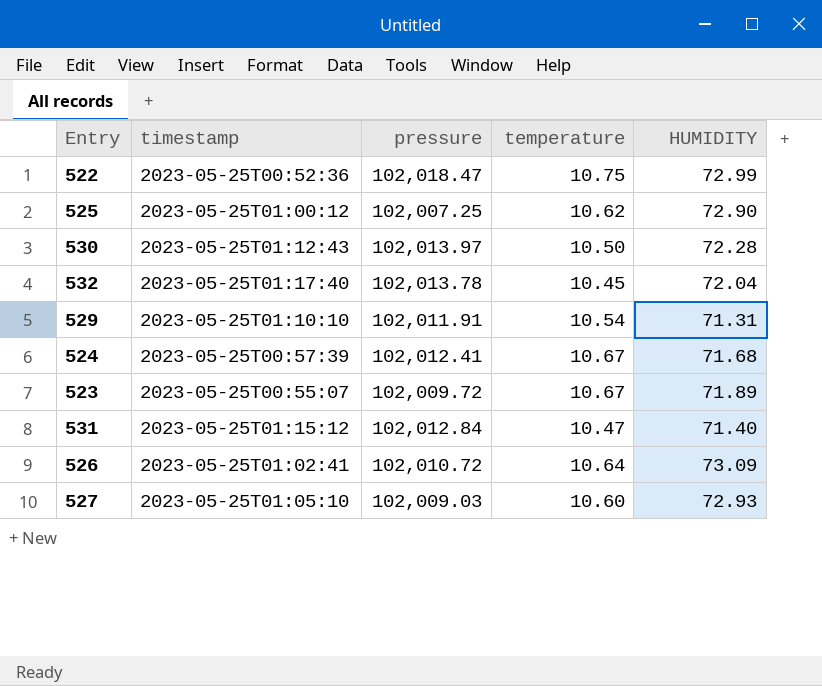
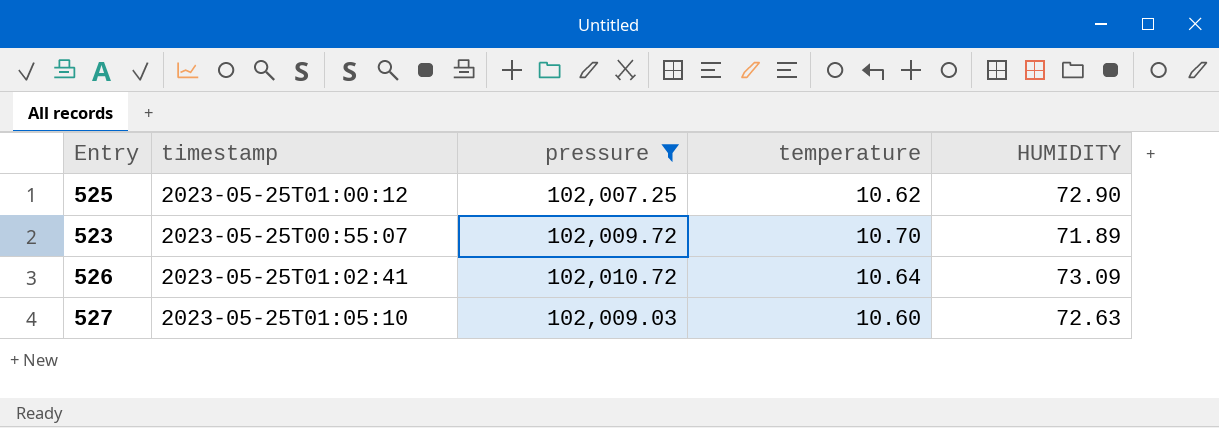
filter: none -> pressure <= 102,010.72
523 | temperature: 10.67 -> 10.70
527 | HUMIDITY: 72.93 -> 72.63

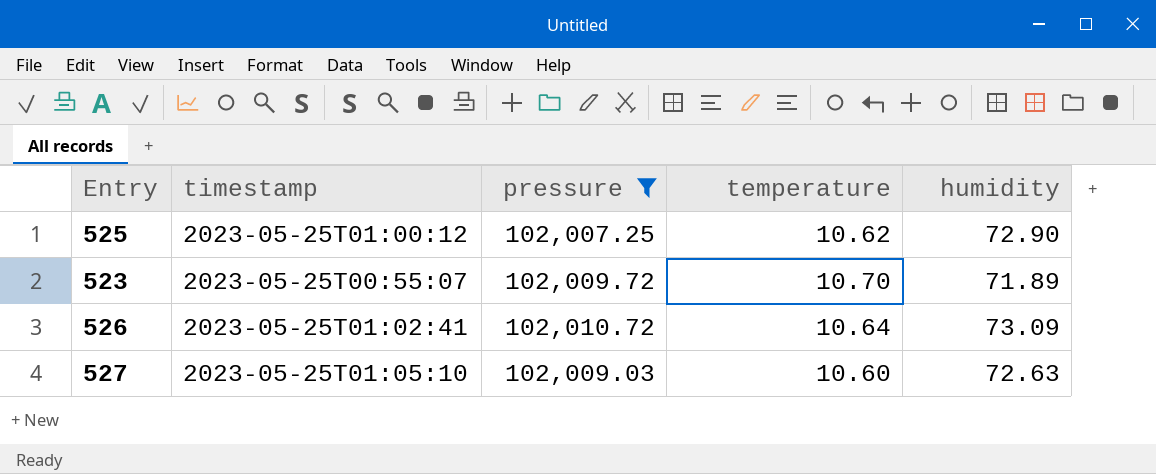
column name: HUMIDITY -> humidity

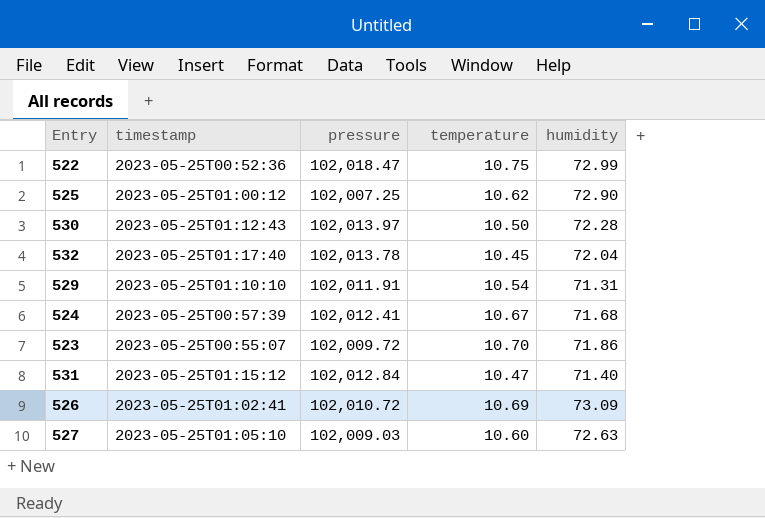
filter: pressure <= 102,010.72 -> none
523 | humidity: 71.89 -> 71.86
526 | temperature: 10.64 -> 10.69

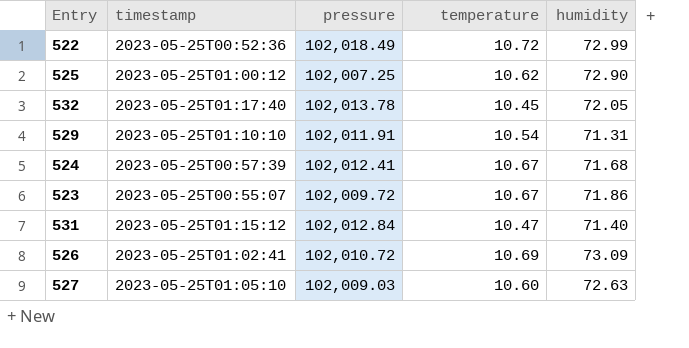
row 530: 2023-05-25T01:12:43 | 102,013.97 | 10.50 | 72.28 -> none
522 | pressure: 102,018.47 -> 102,018.49
522 | temperature: 10.75 -> 10.72
532 | humidity: 72.04 -> 72.05
523 | temperature: 10.70 -> 10.67

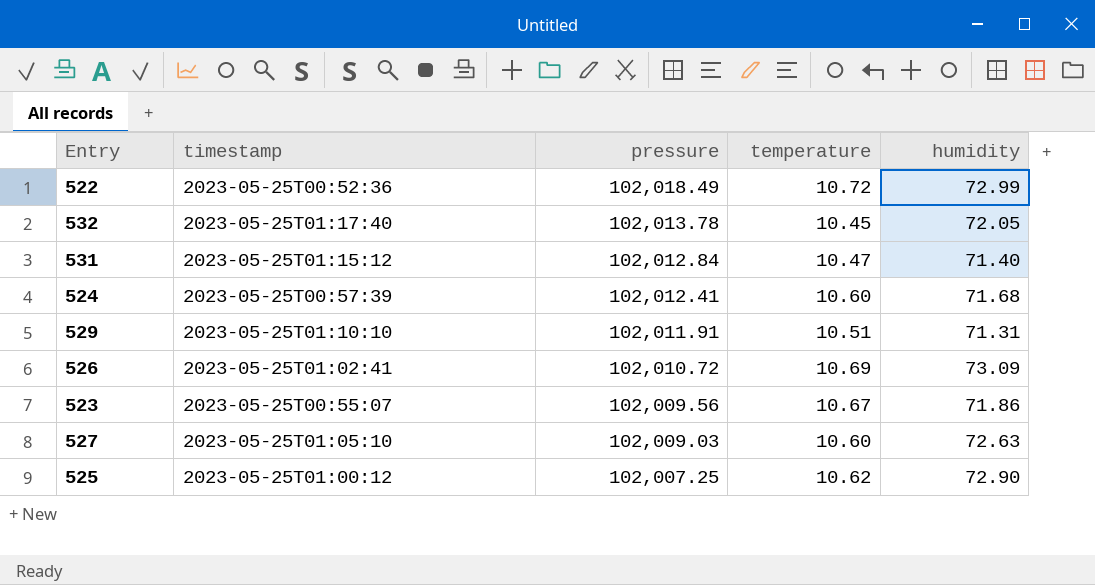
row order: none -> pressure descending
524 | temperature: 10.67 -> 10.60
529 | temperature: 10.54 -> 10.51
523 | pressure: 102,009.72 -> 102,009.56

